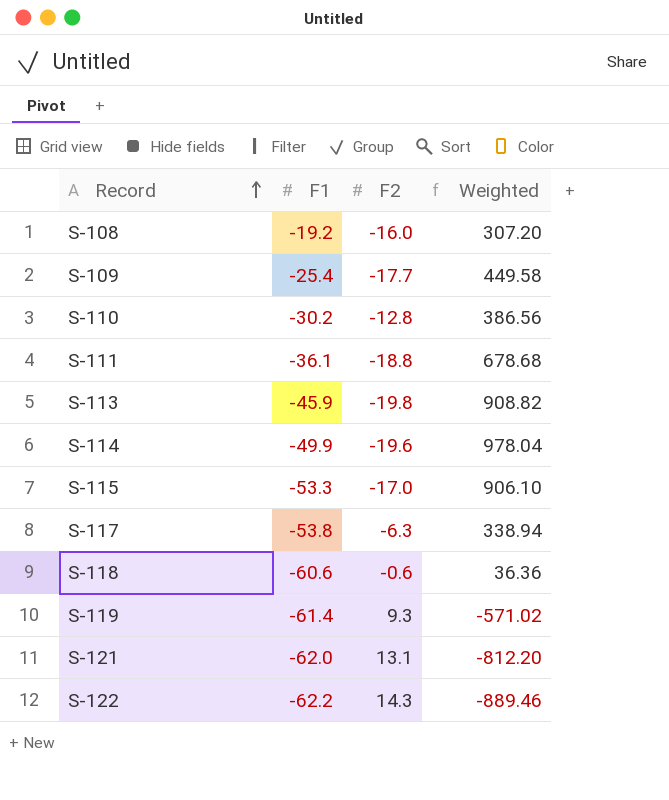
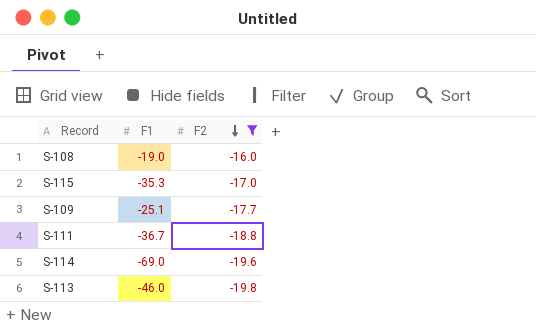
filter: none -> F2 <= -16.0
row order: Record ascending -> F2 descending
column Weighted | formula: [F1] * [F2] -> none
S-108 | F1: -19.2 -> -19.0
S-115 | F1: -53.3 -> -35.3
S-109 | F1: -25.4 -> -25.1
S-111 | F1: -36.1 -> -36.7
S-114 | F1: -49.9 -> -69.0
S-113 | F1: -45.9 -> -46.0

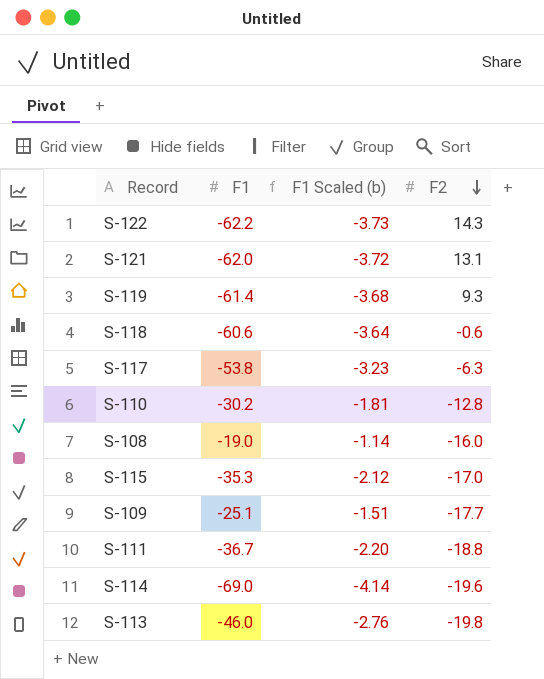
filter: F2 <= -16.0 -> none
column F1 Scaled (b) | formula: none -> [F1] * 0.06

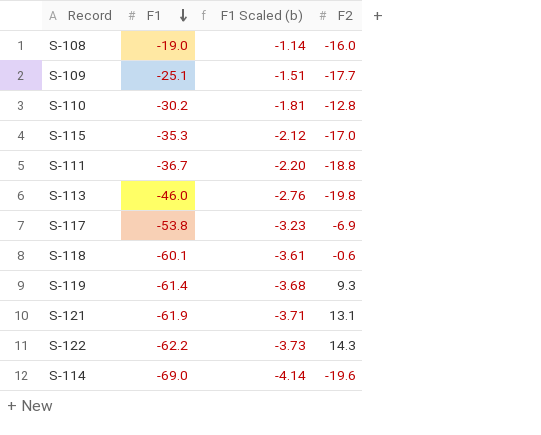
row order: F2 descending -> F1 descending
S-117 | F2: -6.3 -> -6.9
S-118 | F1: -60.6 -> -60.1
S-118 | F1 Scaled (b): -3.64 -> -3.61
S-121 | F1: -62.0 -> -61.9
S-121 | F1 Scaled (b): -3.72 -> -3.71

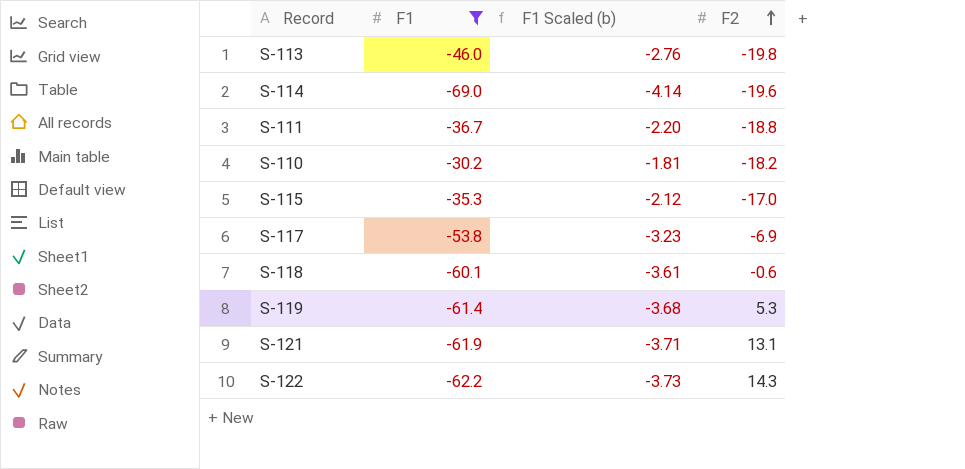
filter: none -> F1 <= -30.2
row order: F1 descending -> F2 ascending
S-110 | F2: -12.8 -> -18.2
S-119 | F2: 9.3 -> 5.3

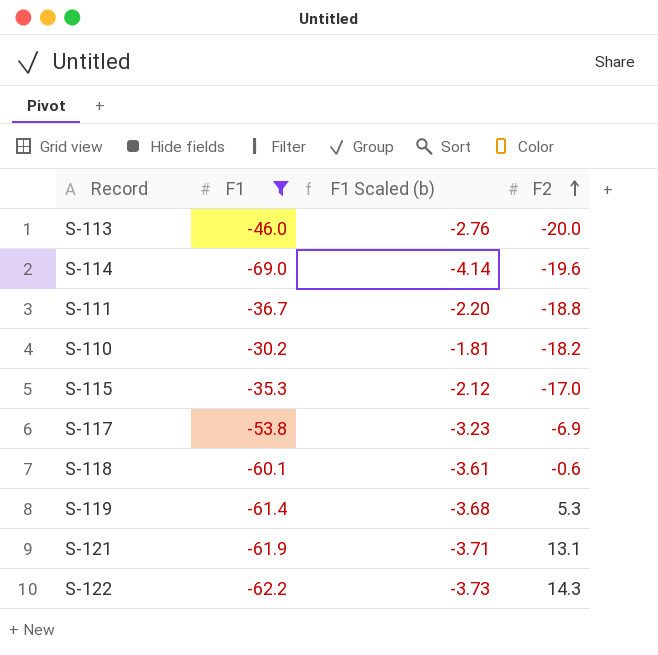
S-113 | F2: -19.8 -> -20.0

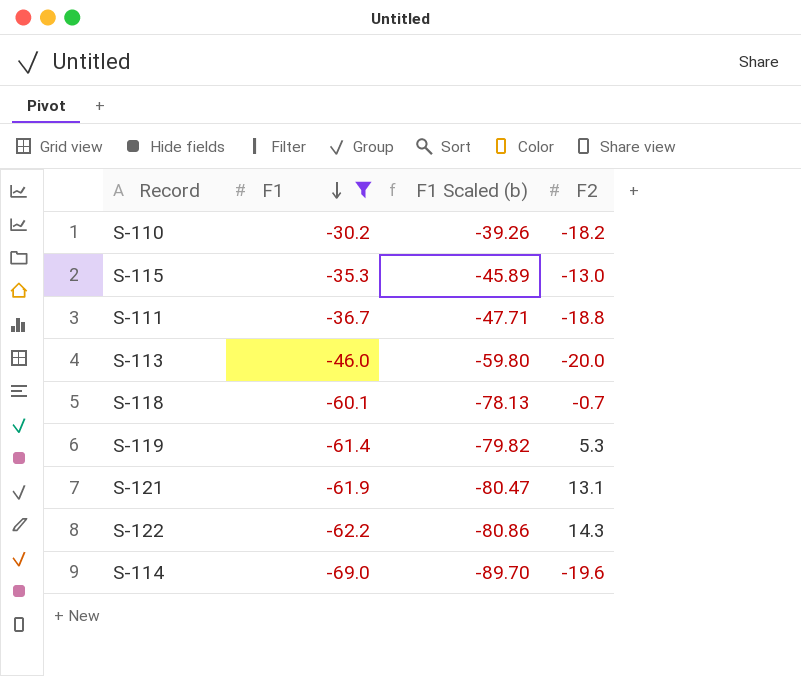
row order: F2 ascending -> F1 descending
column F1 Scaled (b) | formula: [F1] * 0.06 -> [F1] * 1.3
row S-117: -53.8 | -3.23 | -6.9 -> none
S-115 | F2: -17.0 -> -13.0
S-118 | F2: -0.6 -> -0.7

